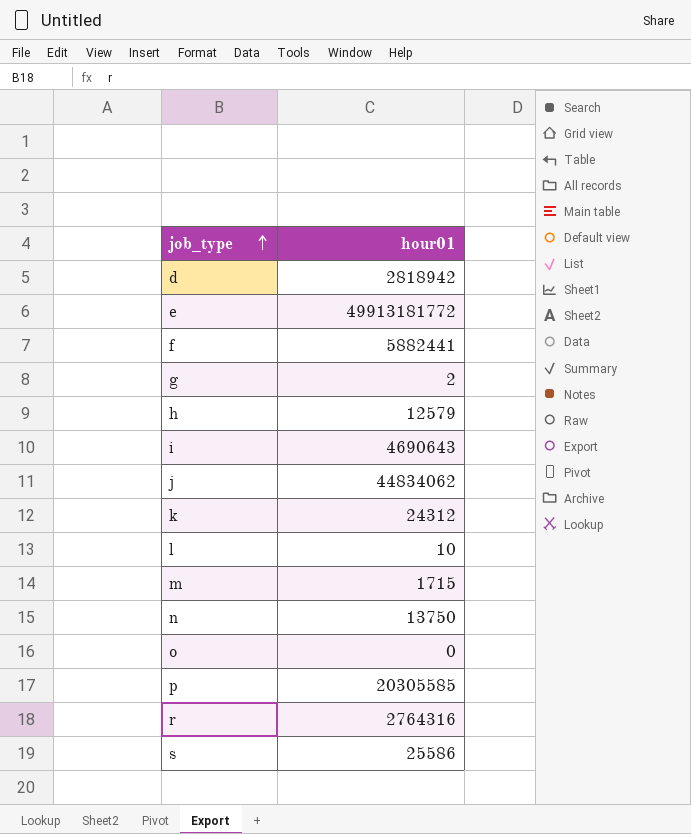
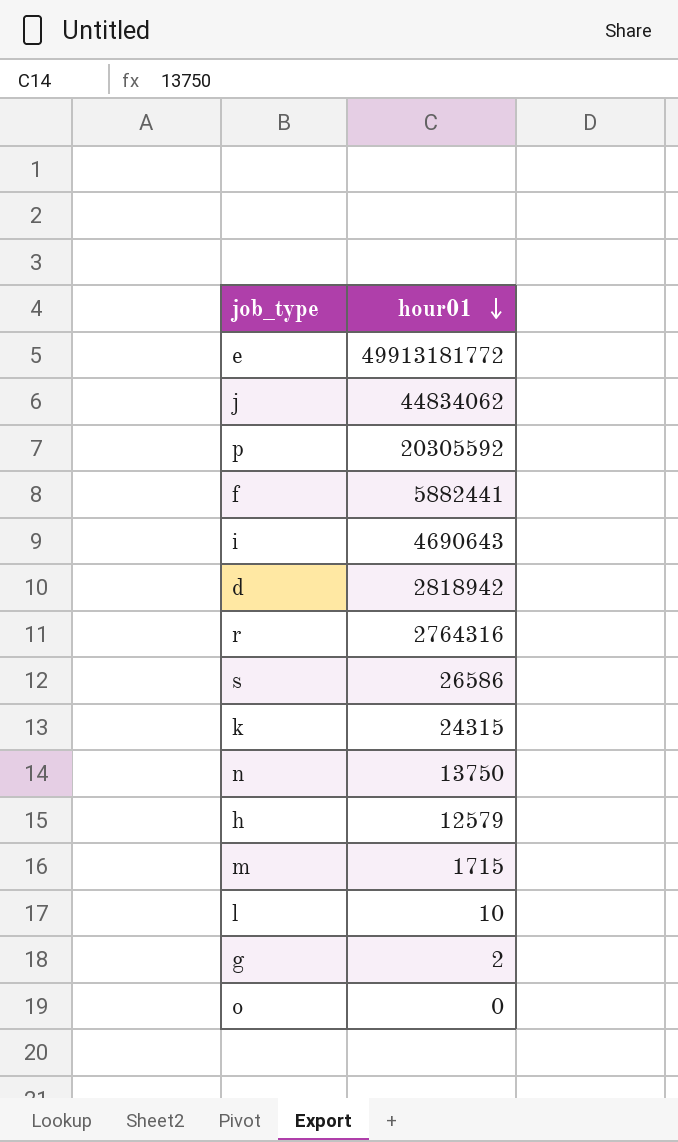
row order: job_type ascending -> hour01 descending
p | hour01: 20305585 -> 20305592
s | hour01: 25586 -> 26586
k | hour01: 24312 -> 24315

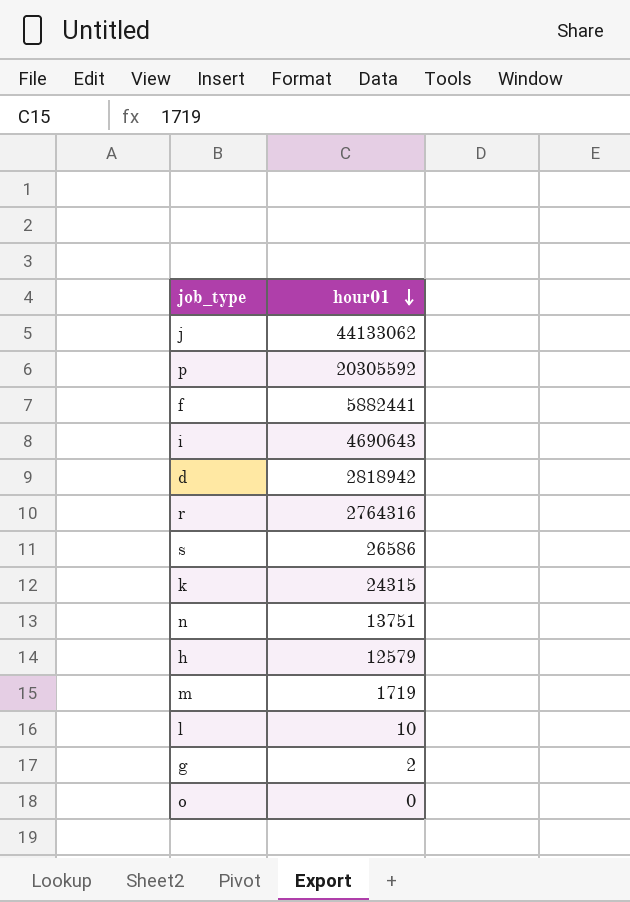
row e: 49913181772 -> none
j | hour01: 44834062 -> 44133062
n | hour01: 13750 -> 13751
m | hour01: 1715 -> 1719

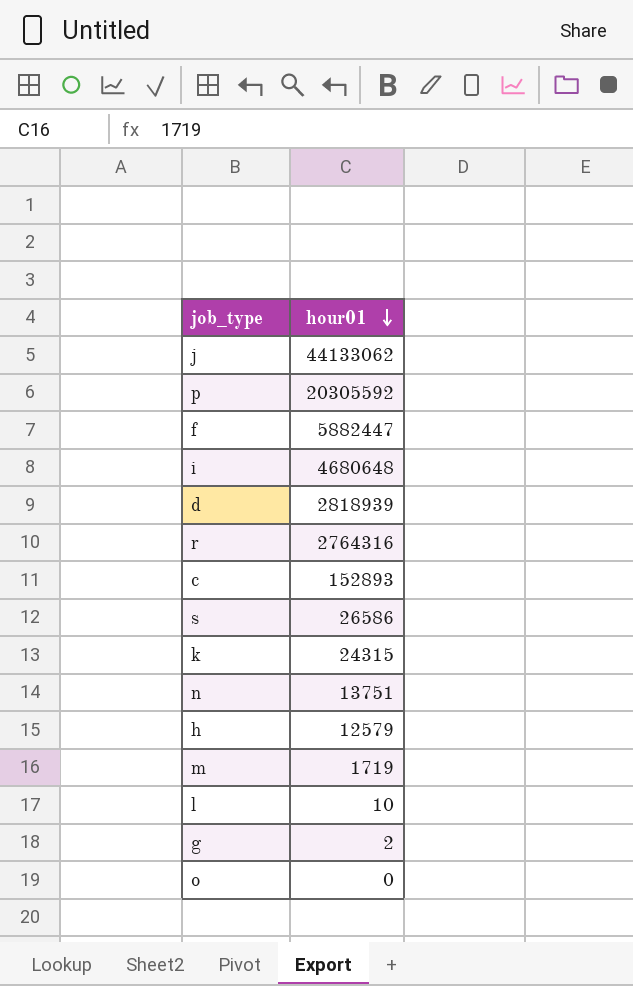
f | hour01: 5882441 -> 5882447
i | hour01: 4690643 -> 4680648
d | hour01: 2818942 -> 2818939
row c: none -> 152893

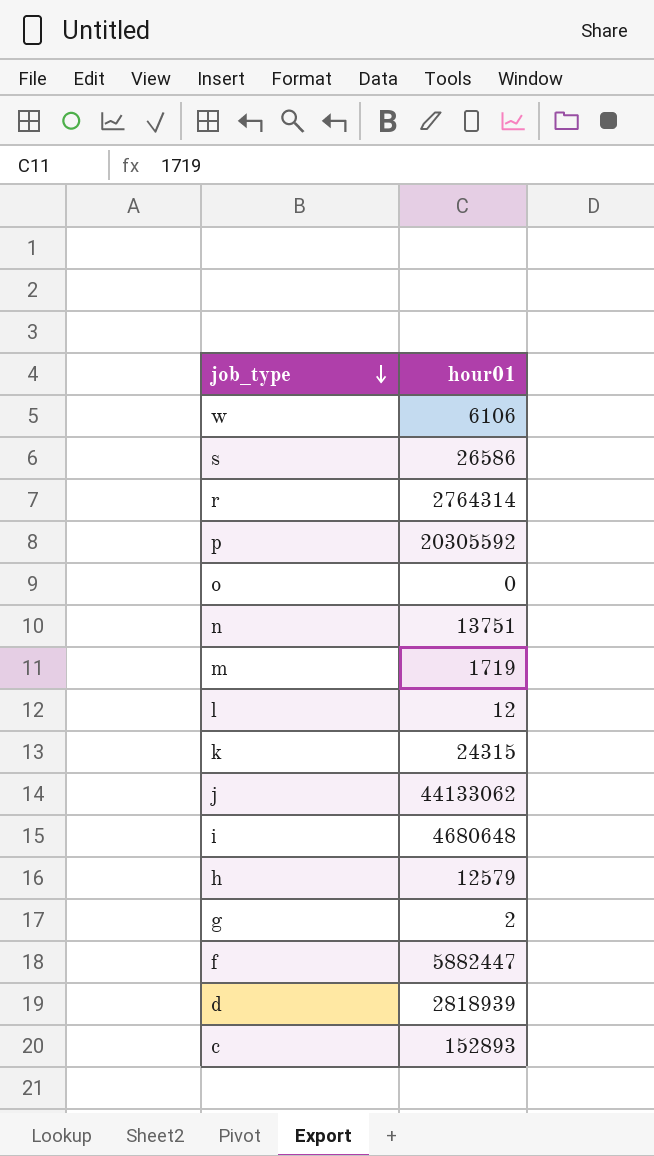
row order: hour01 descending -> job_type descending
row w: none -> 6106
r | hour01: 2764316 -> 2764314
l | hour01: 10 -> 12

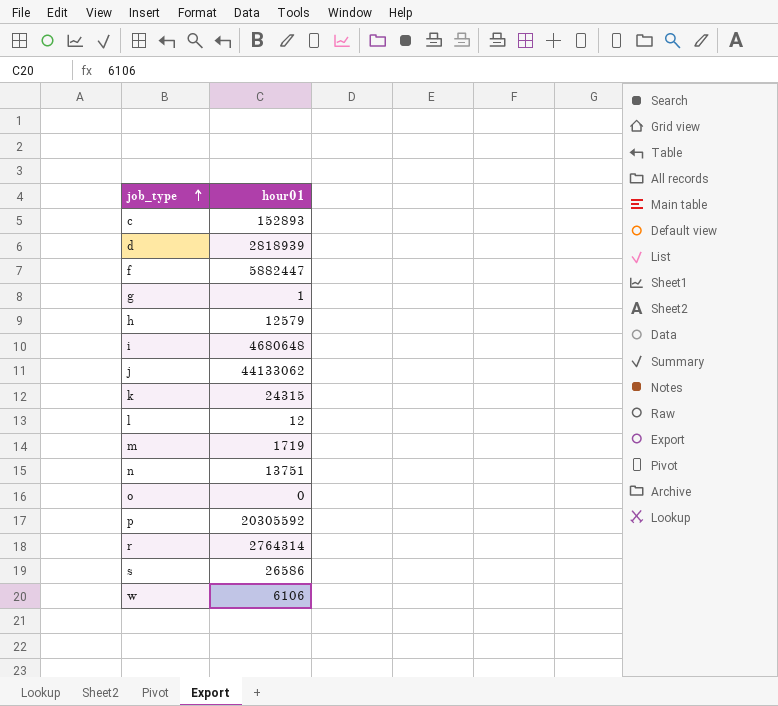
row order: job_type descending -> job_type ascending
g | hour01: 2 -> 1

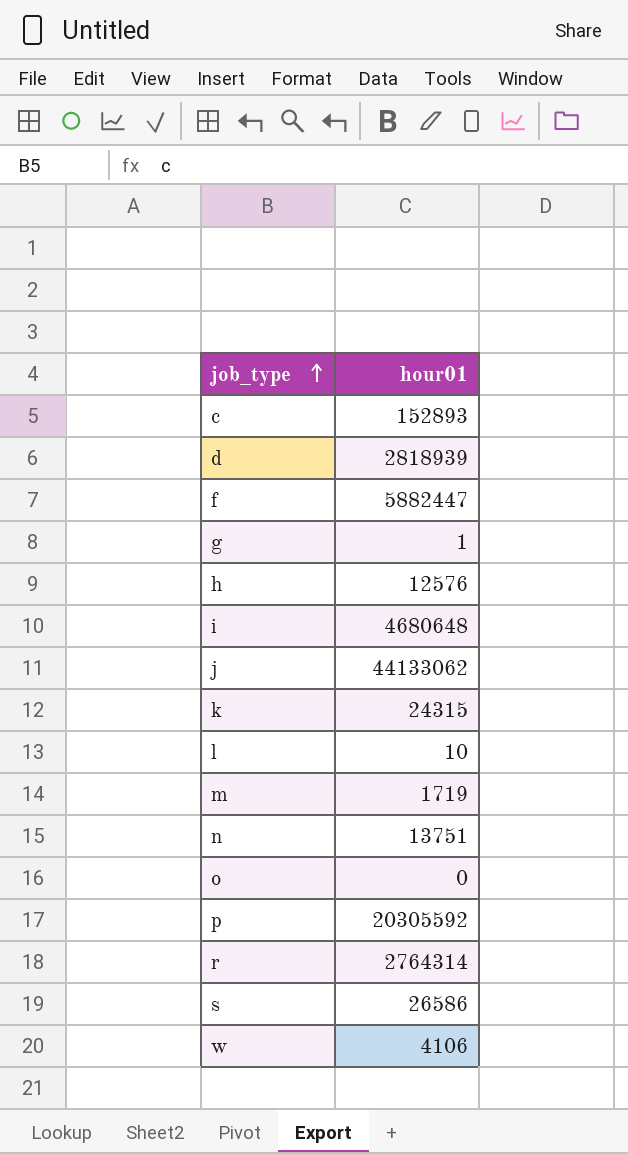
h | hour01: 12579 -> 12576
l | hour01: 12 -> 10
w | hour01: 6106 -> 4106

